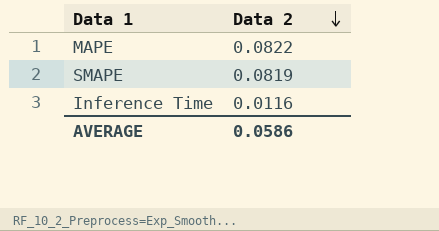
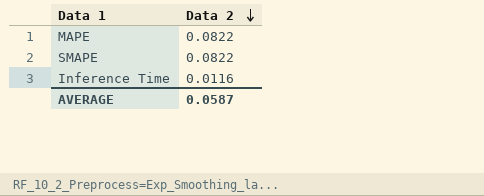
SMAPE | Data 2: 0.0819 -> 0.0822
AVERAGE | Data 2: 0.0586 -> 0.0587

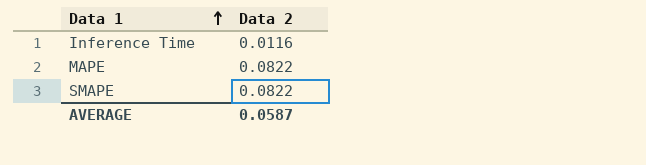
row order: Data 2 descending -> Data 1 ascending

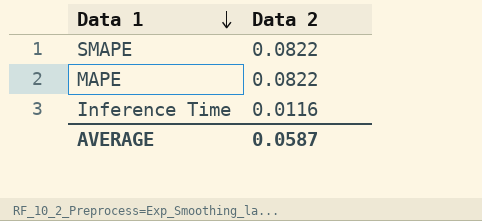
row order: Data 1 ascending -> Data 1 descending

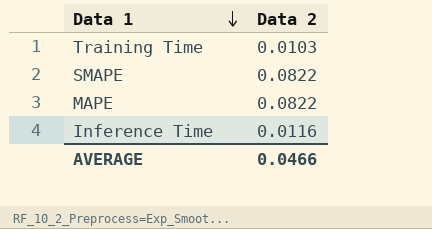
row Training Time: none -> 0.0103
AVERAGE | Data 2: 0.0587 -> 0.0466

